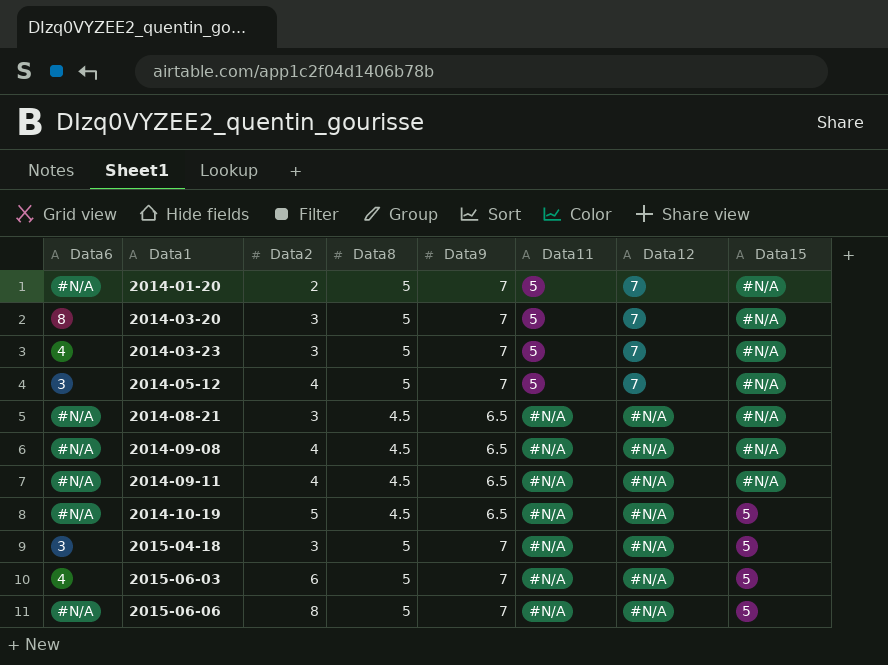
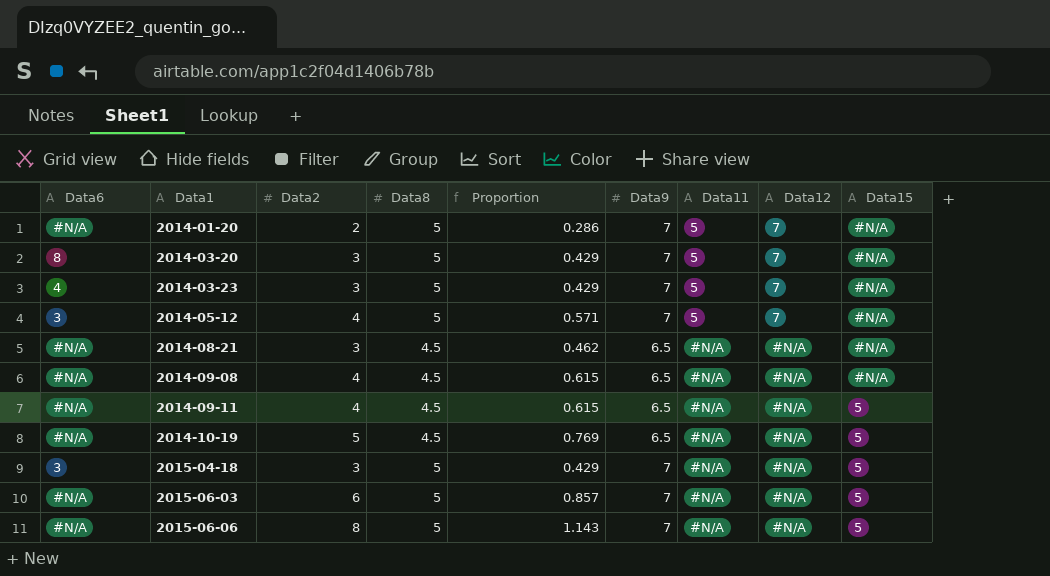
column Proportion | formula: none -> [Data2] / [Data9]
2014-09-11 | Data15: #N/A -> 5
2015-06-03 | Data6: 4 -> #N/A

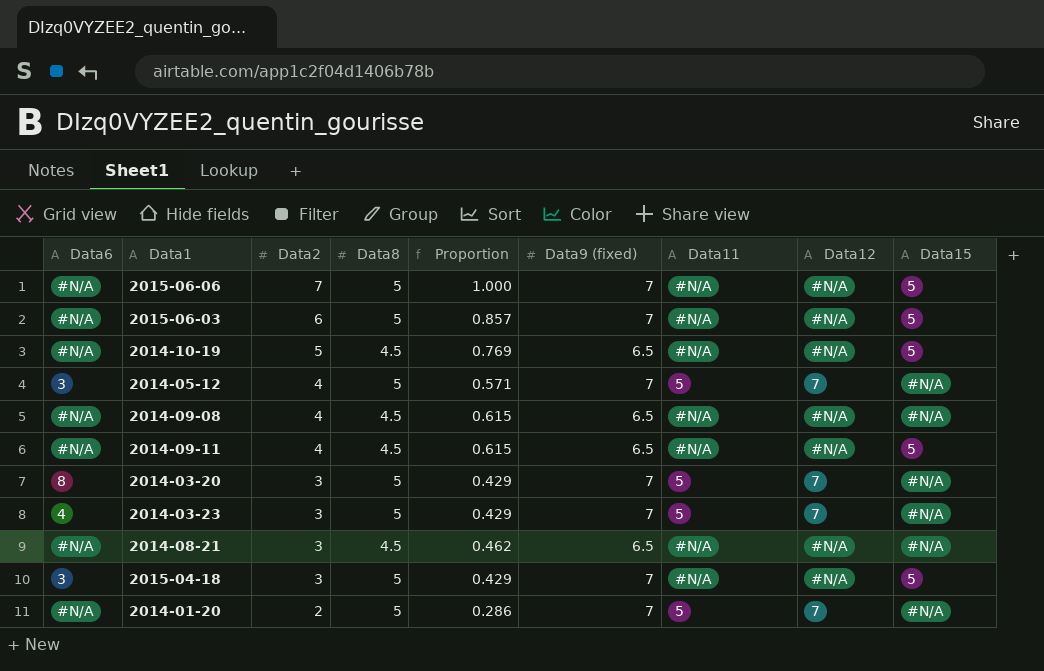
row order: Data1 ascending -> Data2 descending
column name: Data9 -> Data9 (fixed)
2015-06-06 | Data2: 8 -> 7
2015-06-06 | Proportion: 1.143 -> 1.000

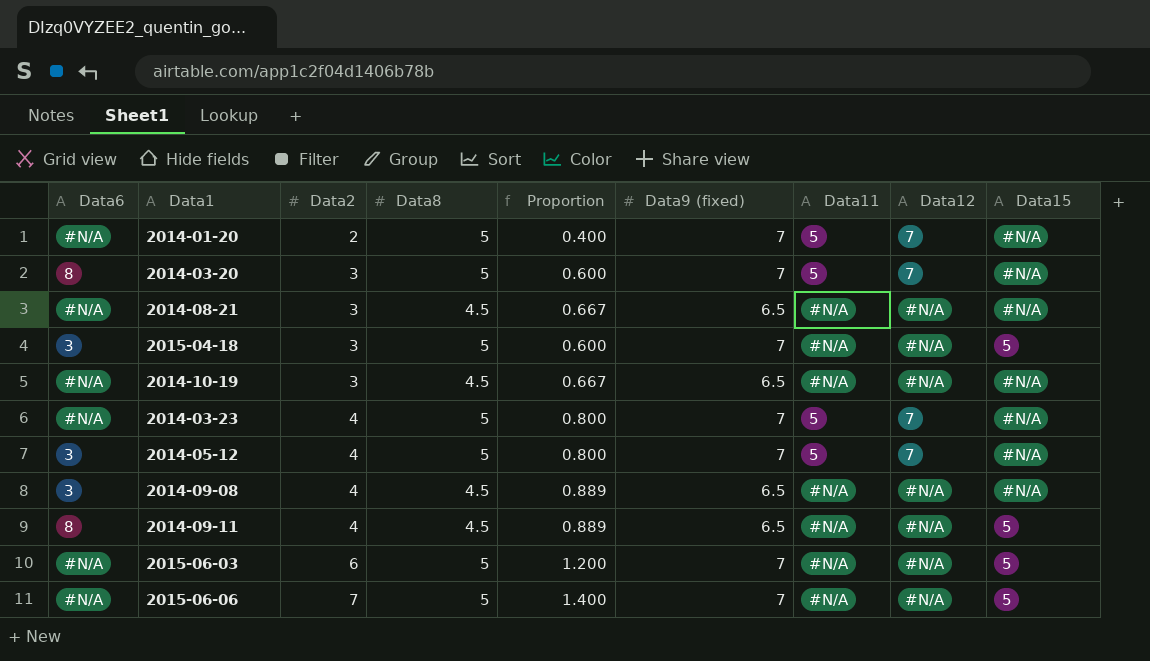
row order: Data2 descending -> Data2 ascending
column Proportion | formula: [Data2] / [Data9 (fixed)] -> [Data2] / [Data8]
2014-10-19 | Data2: 5 -> 3
2014-10-19 | Data15: 5 -> #N/A
2014-03-23 | Data6: 4 -> #N/A
2014-03-23 | Data2: 3 -> 4
2014-09-08 | Data6: #N/A -> 3
2014-09-11 | Data6: #N/A -> 8

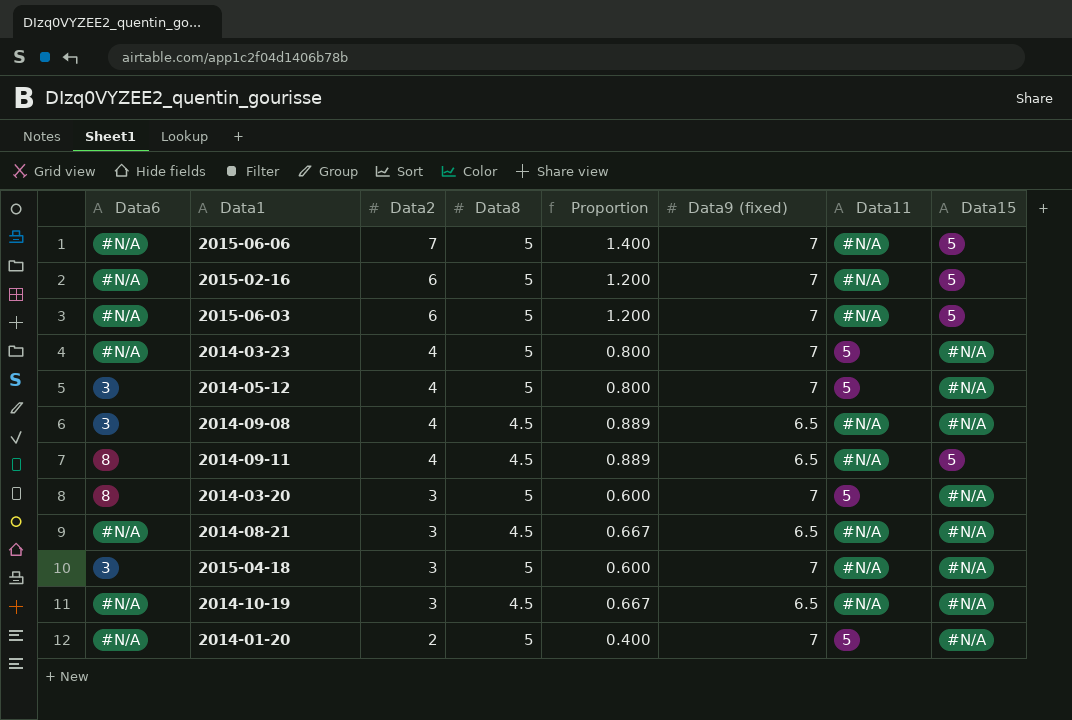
row order: Data2 ascending -> Data2 descending
column Data12 | position: 8 -> none
row 2015-02-16: none -> #N/A | 6 | 5 | 1.200 | 7 | #N/A | 5
2015-04-18 | Data15: 5 -> #N/A

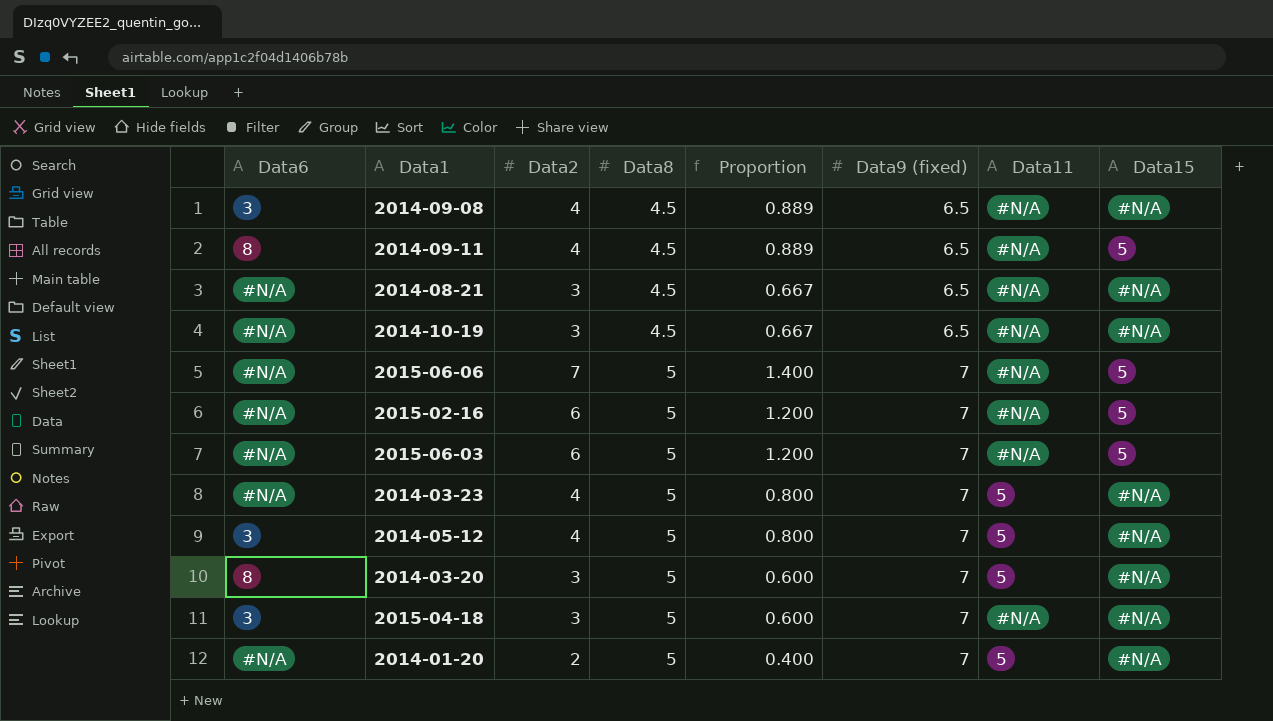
row order: Data2 descending -> Data8 ascending

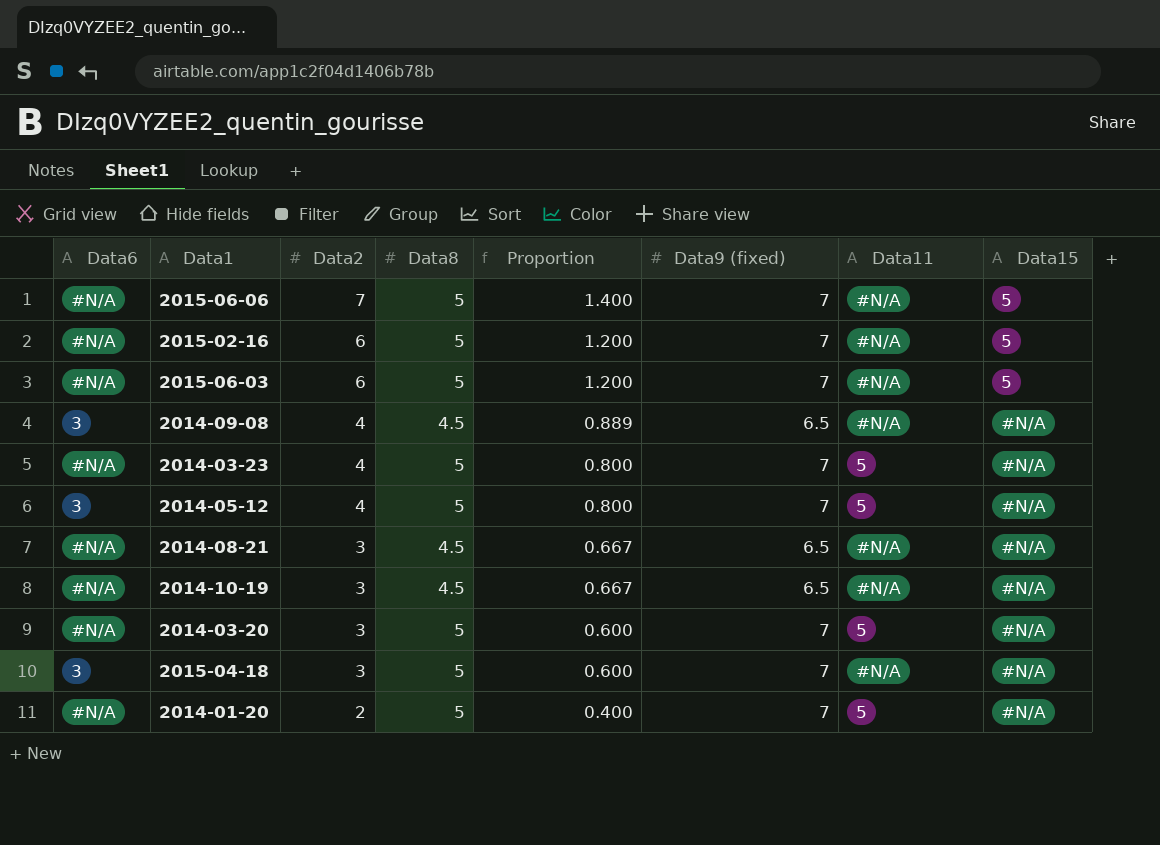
row order: Data8 ascending -> Data2 descending
row 2014-09-11: 8 | 4 | 4.5 | 0.889 | 6.5 | #N/A | 5 -> none
2014-03-20 | Data6: 8 -> #N/A

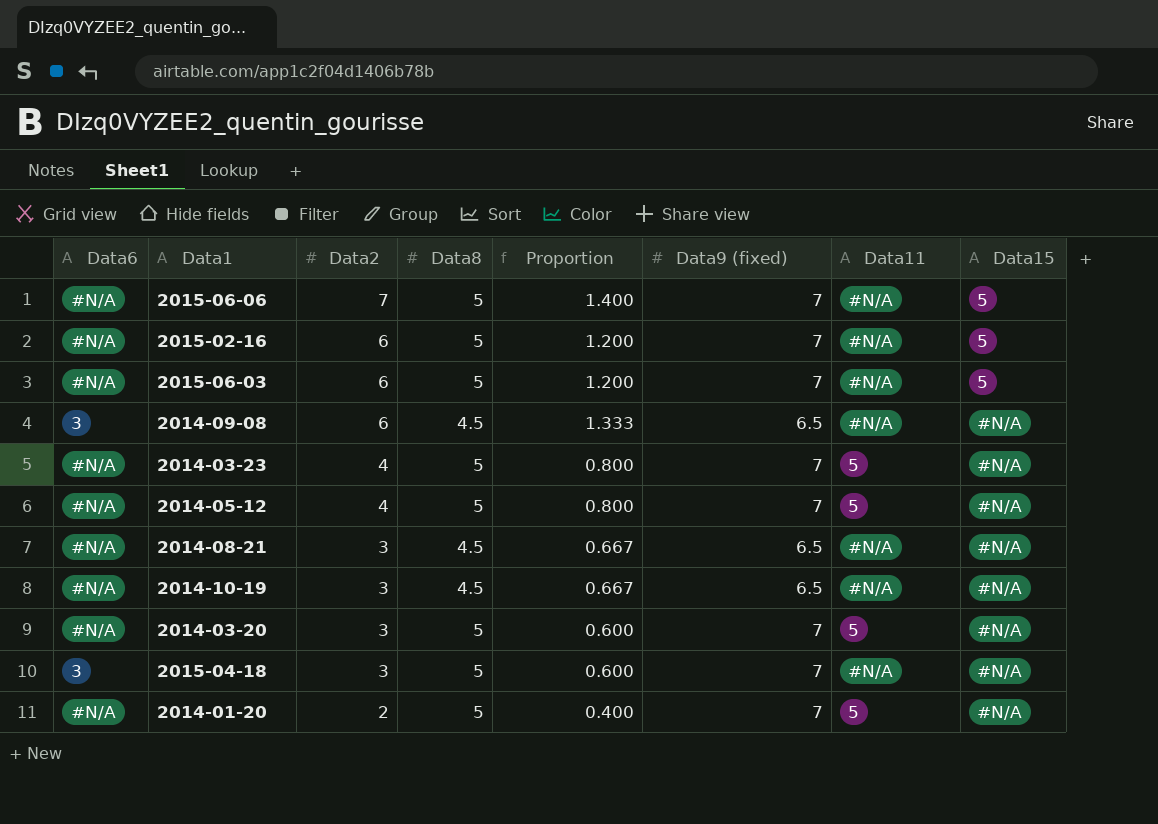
2014-09-08 | Data2: 4 -> 6
2014-09-08 | Proportion: 0.889 -> 1.333
2014-05-12 | Data6: 3 -> #N/A

